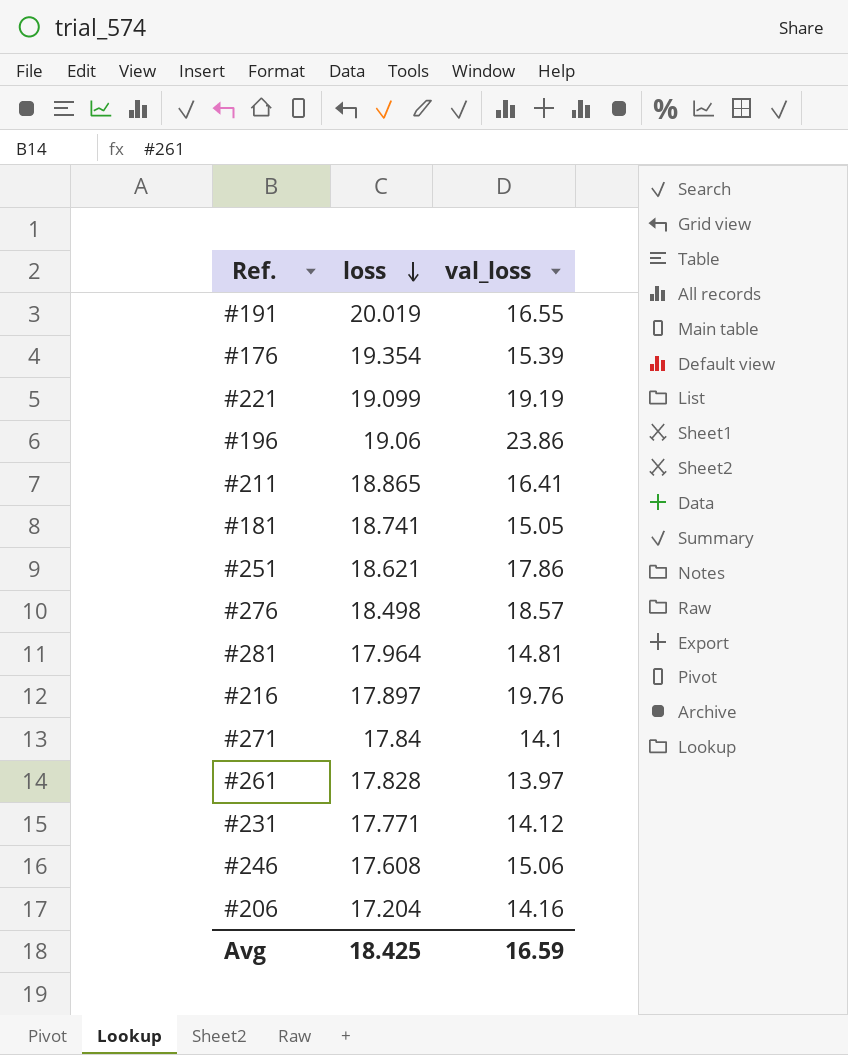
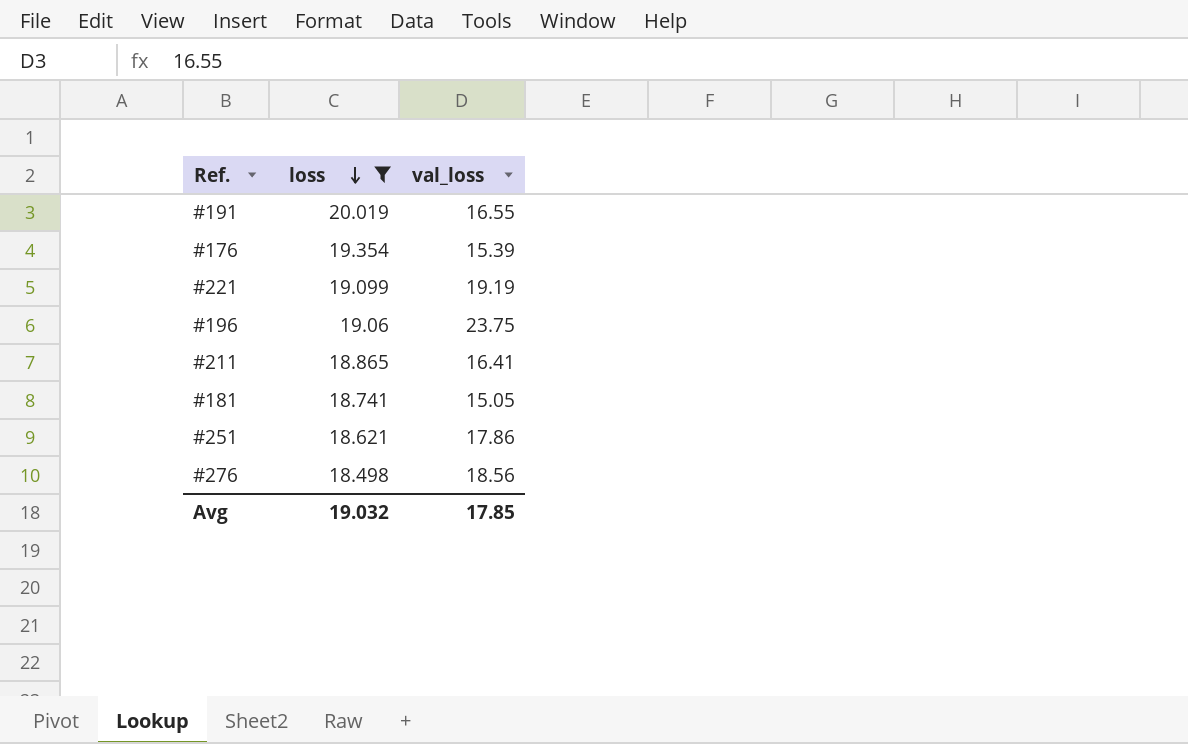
filter: none -> loss >= 18.498
#196 | val_loss: 23.86 -> 23.75
#276 | val_loss: 18.57 -> 18.56
Avg | loss: 18.425 -> 19.032
Avg | val_loss: 16.59 -> 17.85

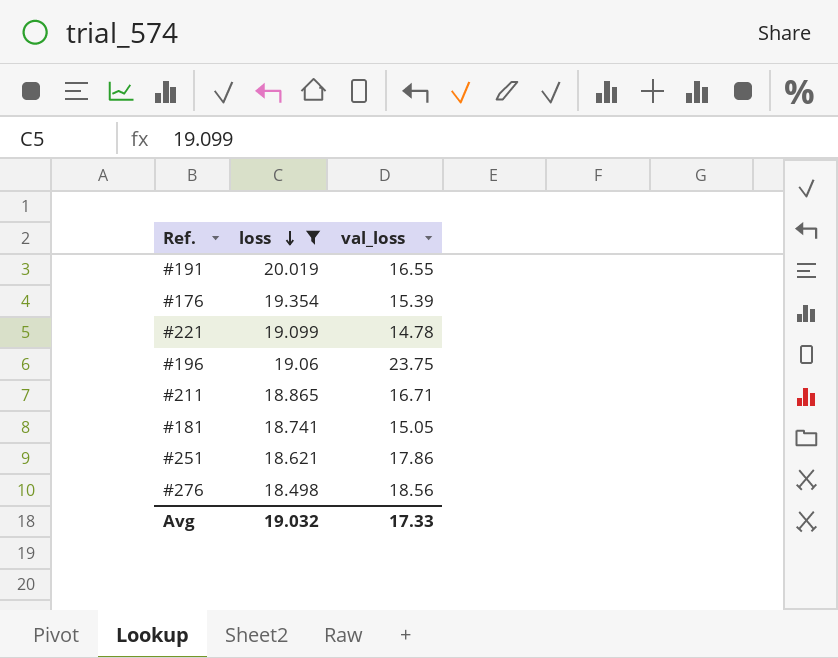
#221 | val_loss: 19.19 -> 14.78
#211 | val_loss: 16.41 -> 16.71
Avg | val_loss: 17.85 -> 17.33

